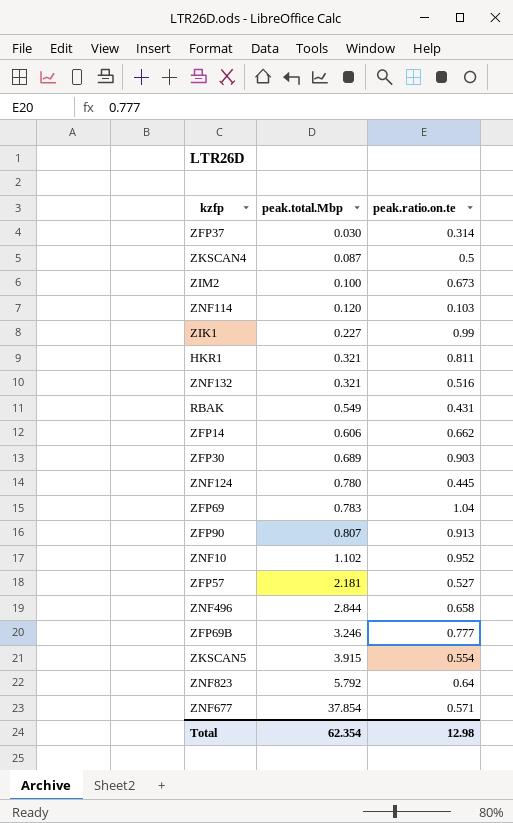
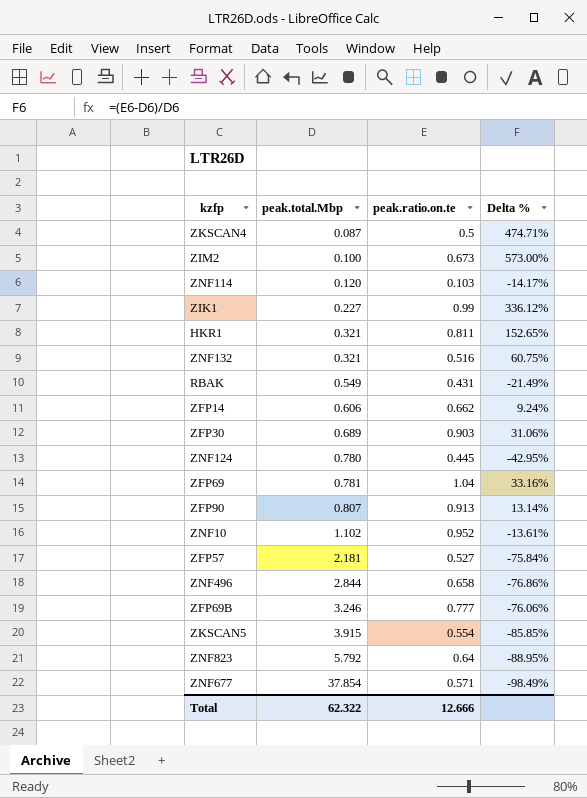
column Delta % | formula: none -> ([peak.ratio.on.te] - [peak.total.Mbp]) / [peak.total.Mbp]
row ZFP37: 0.030 | 0.314 -> none
ZFP69 | peak.total.Mbp: 0.783 -> 0.781
Total | peak.total.Mbp: 62.354 -> 62.322
Total | peak.ratio.on.te: 12.98 -> 12.666

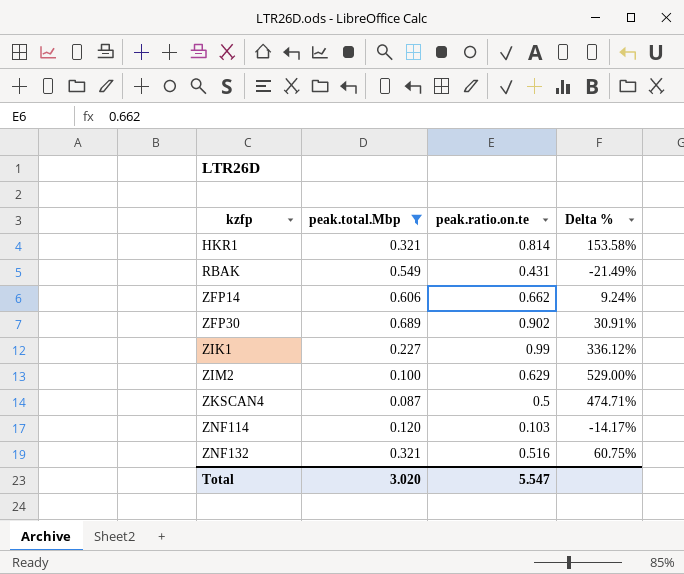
filter: none -> peak.total.Mbp <= 0.689
row order: peak.total.Mbp ascending -> kzfp ascending
HKR1 | peak.ratio.on.te: 0.811 -> 0.814
HKR1 | Delta %: 152.65% -> 153.58%
ZFP30 | peak.ratio.on.te: 0.903 -> 0.902
ZFP30 | Delta %: 31.06% -> 30.91%
ZIM2 | peak.ratio.on.te: 0.673 -> 0.629
ZIM2 | Delta %: 573.00% -> 529.00%
Total | peak.total.Mbp: 62.322 -> 3.020
Total | peak.ratio.on.te: 12.666 -> 5.547

